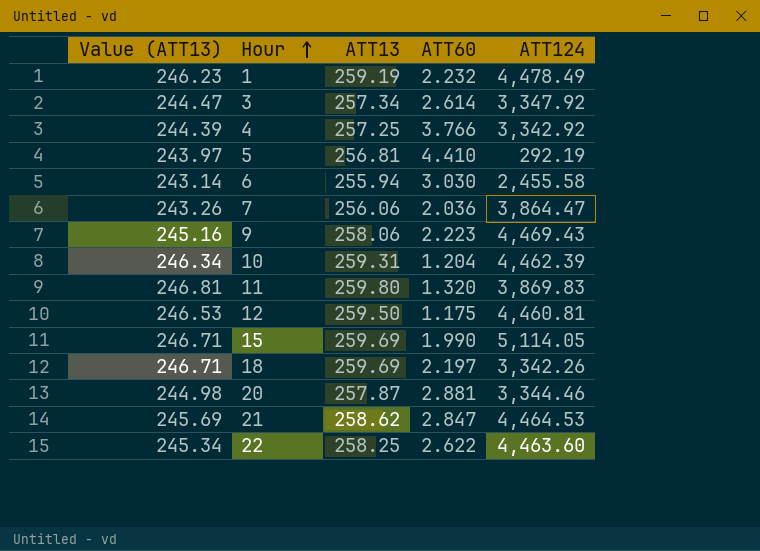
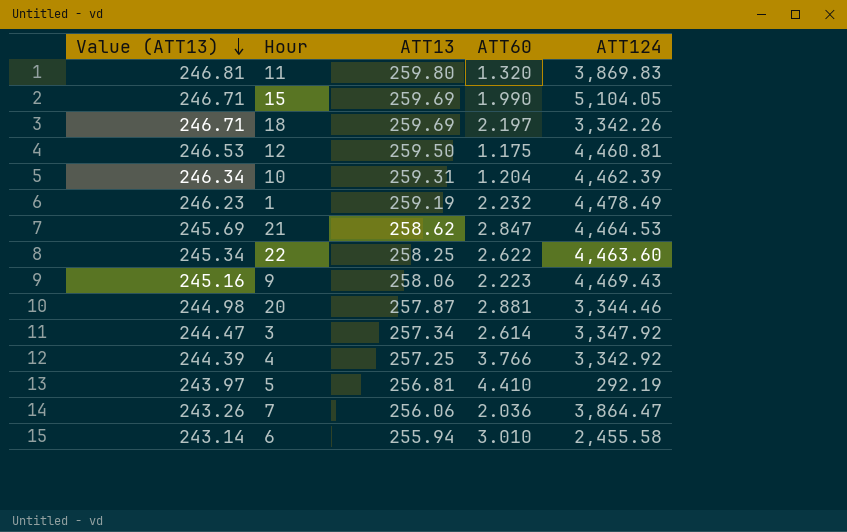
row order: Hour ascending -> Value (ATT13) descending
15 | ATT124: 5,114.05 -> 5,104.05
6 | ATT60: 3.030 -> 3.010

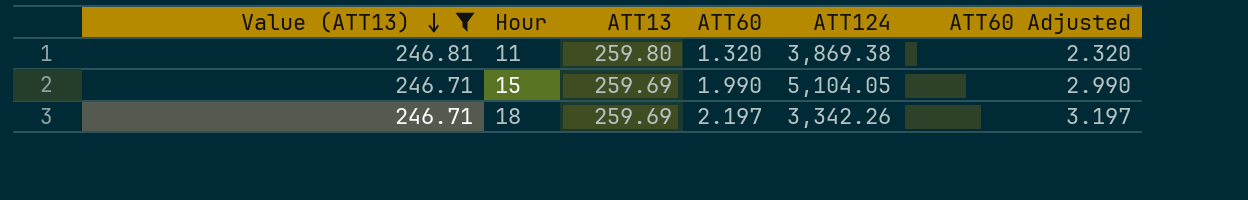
filter: none -> Value (ATT13) >= 246.71
column ATT60 Adjusted | formula: none -> [ATT60] + 1
11 | ATT124: 3,869.83 -> 3,869.38

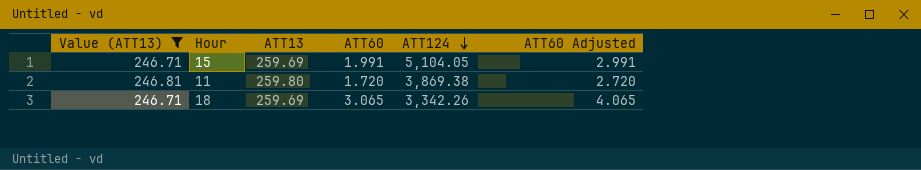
row order: Value (ATT13) descending -> ATT124 descending
15 | ATT60: 1.990 -> 1.991
15 | ATT60 Adjusted: 2.990 -> 2.991
11 | ATT60: 1.320 -> 1.720
11 | ATT60 Adjusted: 2.320 -> 2.720
18 | ATT60: 2.197 -> 3.065
18 | ATT60 Adjusted: 3.197 -> 4.065

